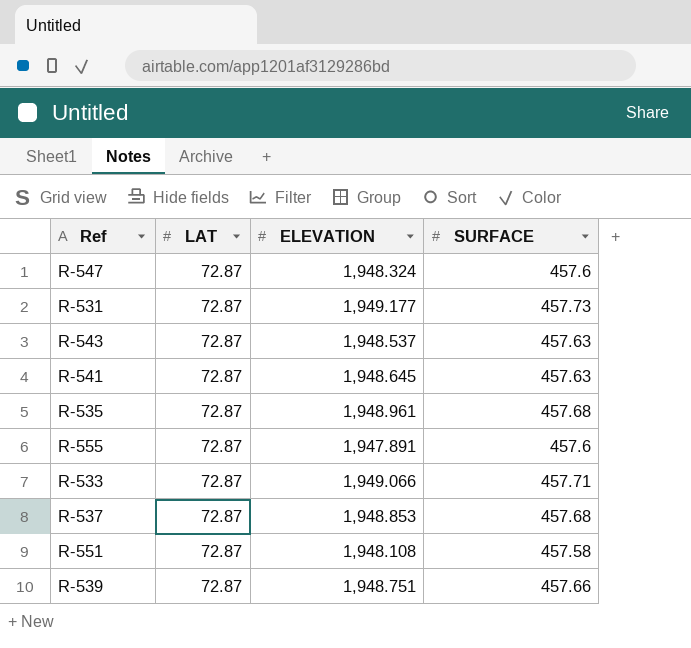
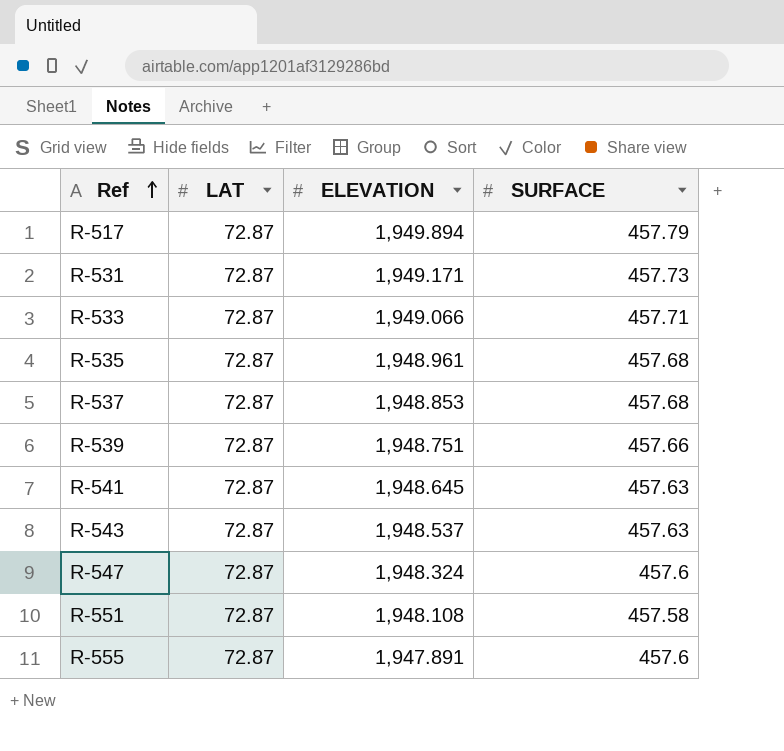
row order: none -> Ref ascending
row R-517: none -> 72.87 | 1,949.894 | 457.79
R-531 | ELEVATION: 1,949.177 -> 1,949.171

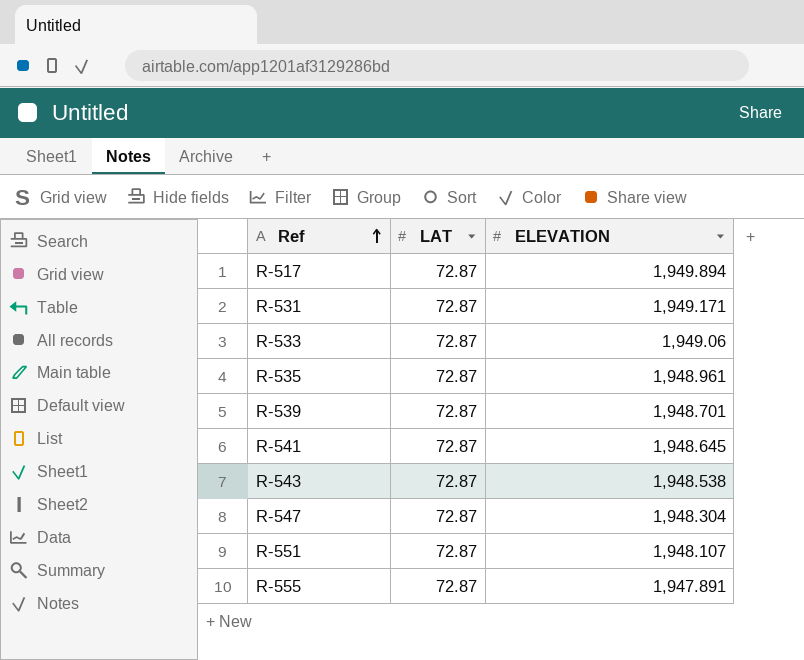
column SURFACE | position: 4 -> none
row R-537: 72.87 | 1,948.853 | 457.68 -> none
R-533 | ELEVATION: 1,949.066 -> 1,949.06
R-539 | ELEVATION: 1,948.751 -> 1,948.701
R-543 | ELEVATION: 1,948.537 -> 1,948.538
R-547 | ELEVATION: 1,948.324 -> 1,948.304
R-551 | ELEVATION: 1,948.108 -> 1,948.107

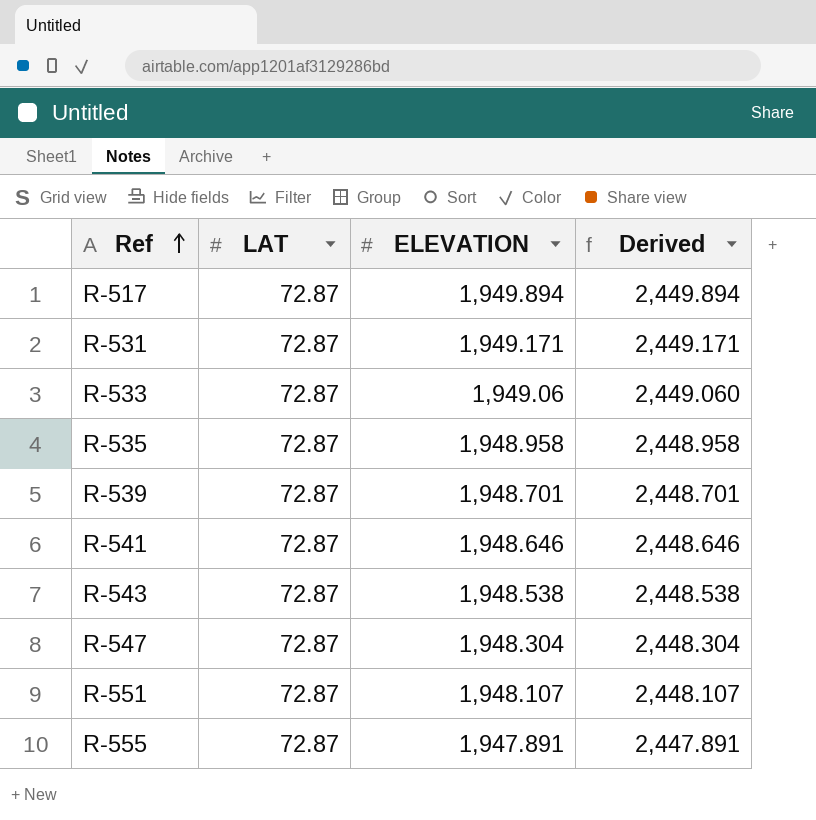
column Derived | formula: none -> [ELEVATION] + 500
R-535 | ELEVATION: 1,948.961 -> 1,948.958
R-541 | ELEVATION: 1,948.645 -> 1,948.646

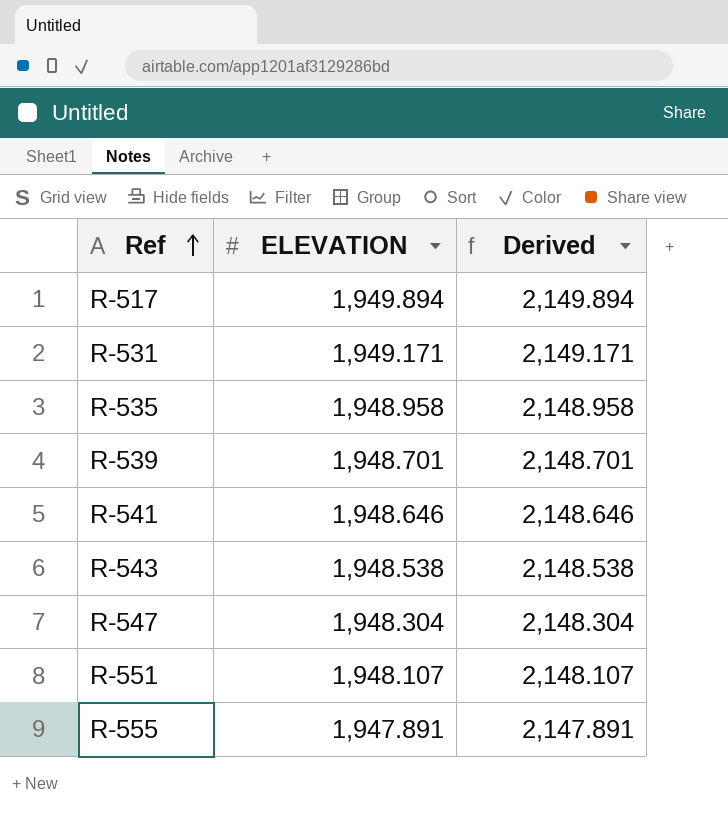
column LAT | position: 2 -> none
column Derived | formula: [ELEVATION] + 500 -> [ELEVATION] + 200
row R-533: 72.87 | 1,949.06 | 2,449.060 -> none

